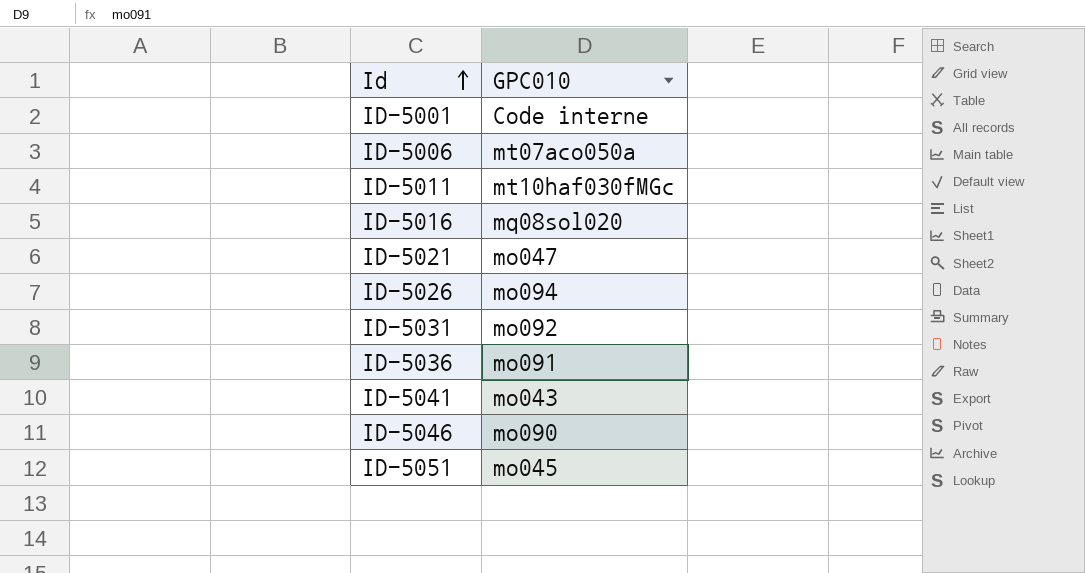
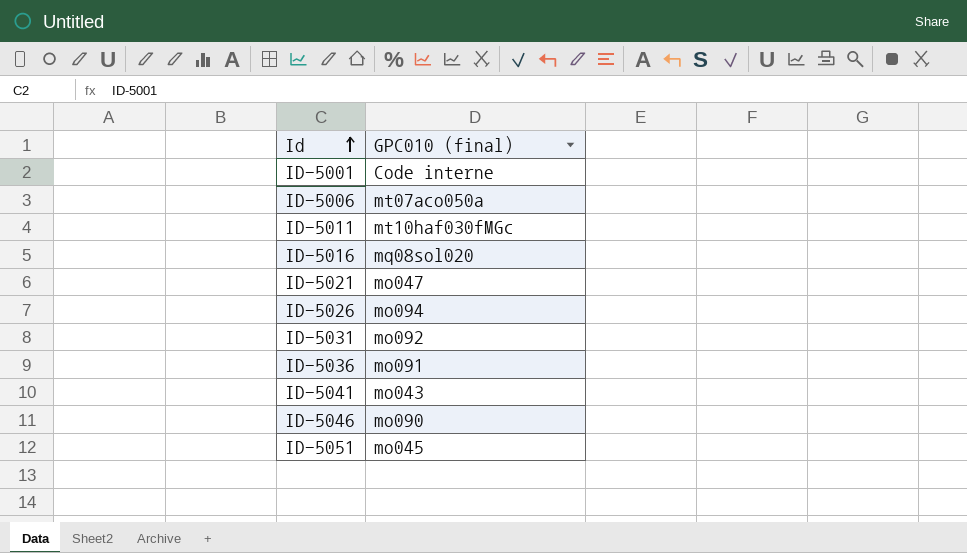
column name: GPC010 -> GPC010 (final)

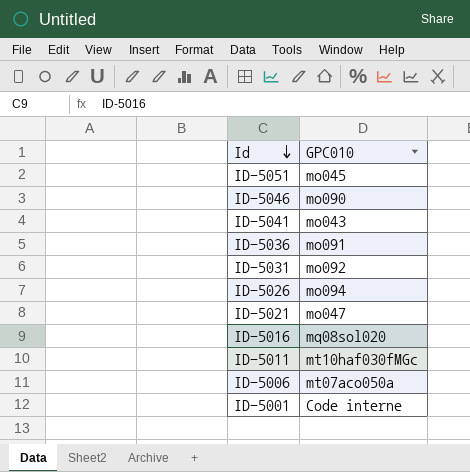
row order: Id ascending -> Id descending
column name: GPC010 (final) -> GPC010

